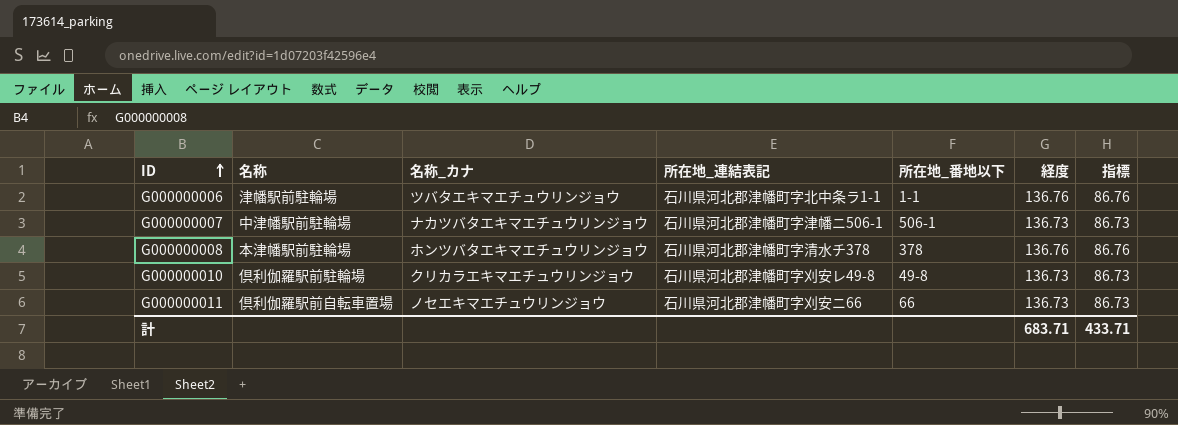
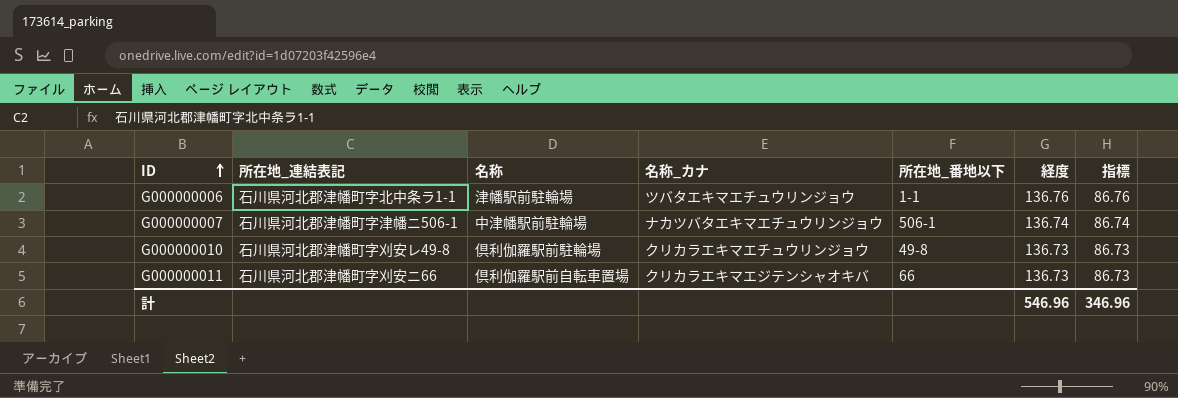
column 所在地_連結表記 | position: 4 -> 2
row G000000008: 本津幡駅前駐輪場 | ホンツバタエキマエチュウリンジョウ | 石川県河北郡津幡町字清水チ378 | 378 | 136.76 | 86.76 -> none
G000000007 | 経度: 136.73 -> 136.74
G000000007 | 指標: 86.73 -> 86.74
G000000011 | 名称_カナ: ノセエキマエチュウリンジョウ -> クリカラエキマエジテンシャオキバ
計 | 経度: 683.71 -> 546.96
計 | 指標: 433.71 -> 346.96

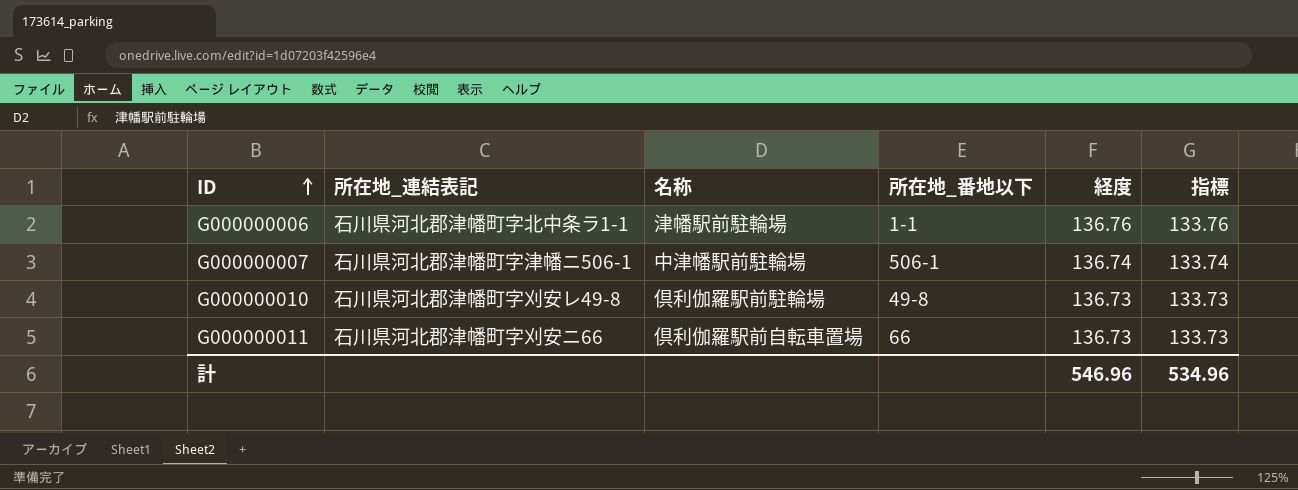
column 名称_カナ | position: 4 -> none
column 指標 | formula: [経度] - 50 -> [経度] - 3
計 | 指標: 346.96 -> 534.96

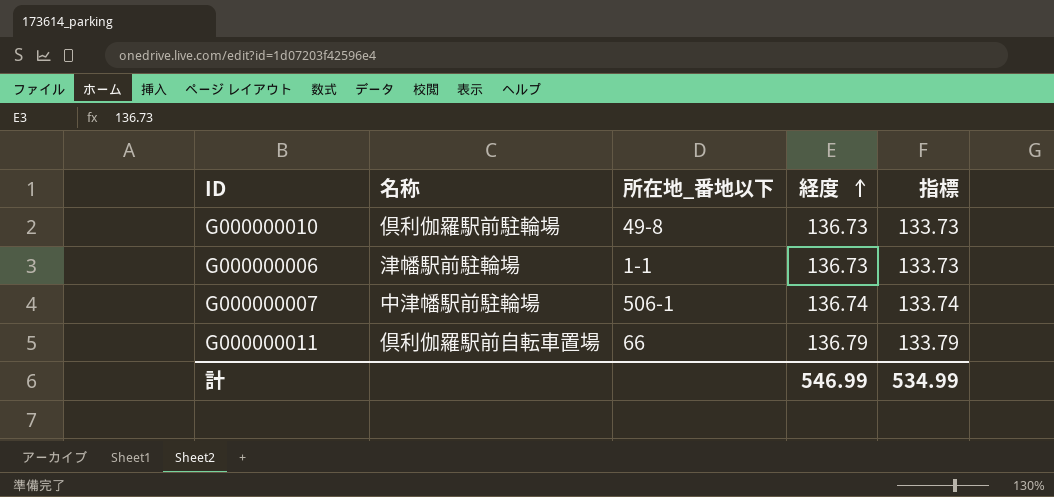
row order: ID ascending -> 経度 ascending
column 所在地_連結表記 | position: 2 -> none
G000000006 | 経度: 136.76 -> 136.73
G000000006 | 指標: 133.76 -> 133.73
G000000011 | 経度: 136.73 -> 136.79
G000000011 | 指標: 133.73 -> 133.79
計 | 経度: 546.96 -> 546.99
計 | 指標: 534.96 -> 534.99

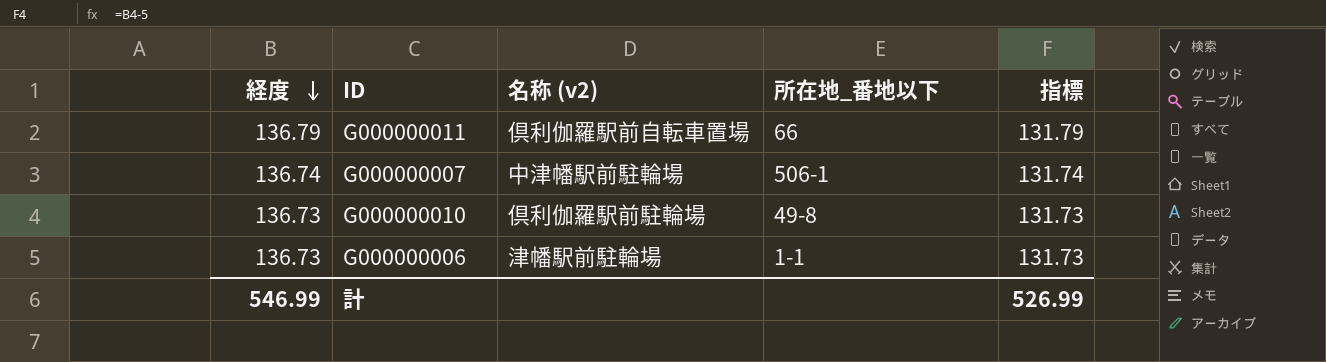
row order: 経度 ascending -> 経度 descending
column 経度 | position: 4 -> 1
column name: 名称 -> 名称 (v2)
column 指標 | formula: [経度] - 3 -> [経度] - 5
計 | 指標: 534.99 -> 526.99

